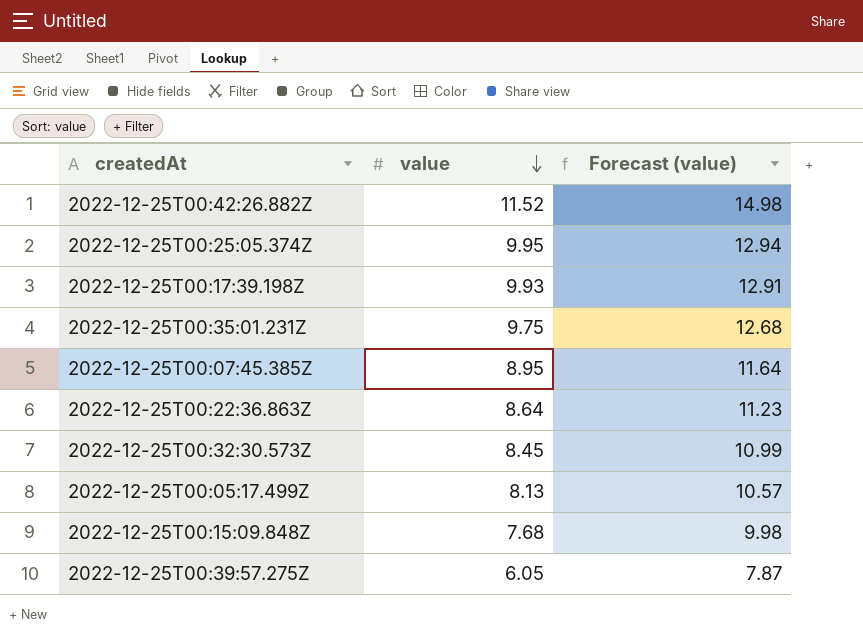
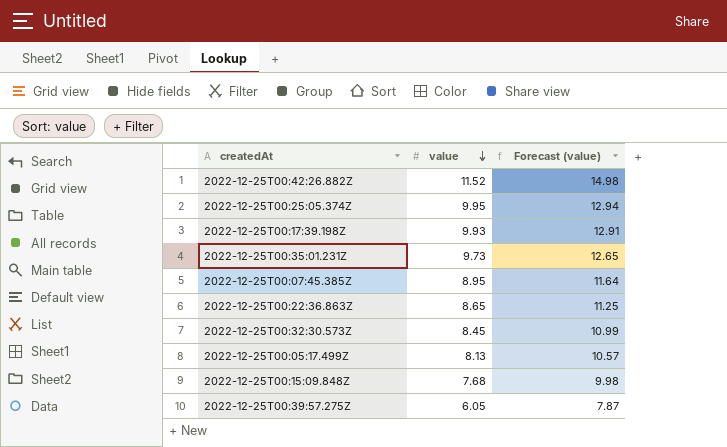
2022-12-25T00:35:01.231Z | value: 9.75 -> 9.73
2022-12-25T00:35:01.231Z | Forecast (value): 12.68 -> 12.65
2022-12-25T00:22:36.863Z | value: 8.64 -> 8.65
2022-12-25T00:22:36.863Z | Forecast (value): 11.23 -> 11.25

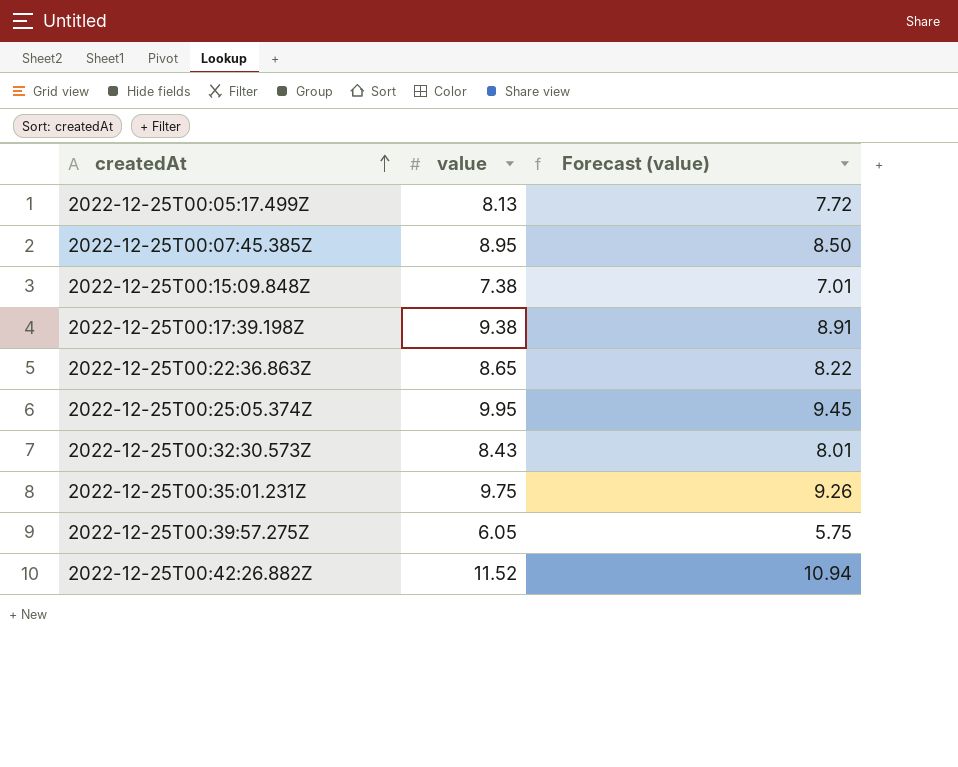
row order: value descending -> createdAt ascending
column Forecast (value) | formula: [value] * 1.3 -> [value] * 0.95
2022-12-25T00:15:09.848Z | value: 7.68 -> 7.38
2022-12-25T00:17:39.198Z | value: 9.93 -> 9.38
2022-12-25T00:32:30.573Z | value: 8.45 -> 8.43
2022-12-25T00:35:01.231Z | value: 9.73 -> 9.75

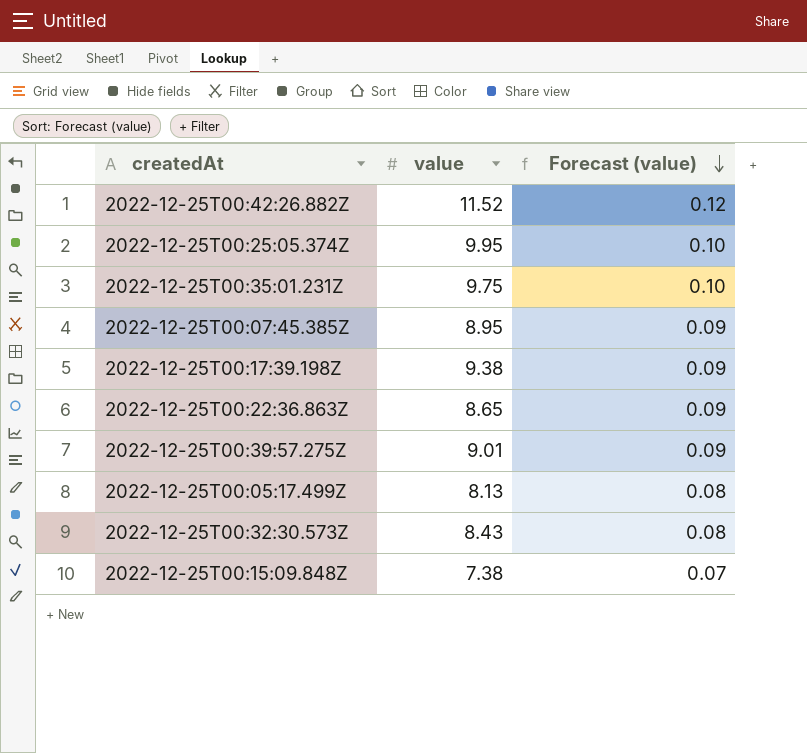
row order: createdAt ascending -> Forecast (value) descending
column Forecast (value) | formula: [value] * 0.95 -> [value] * 0.01
2022-12-25T00:39:57.275Z | value: 6.05 -> 9.01

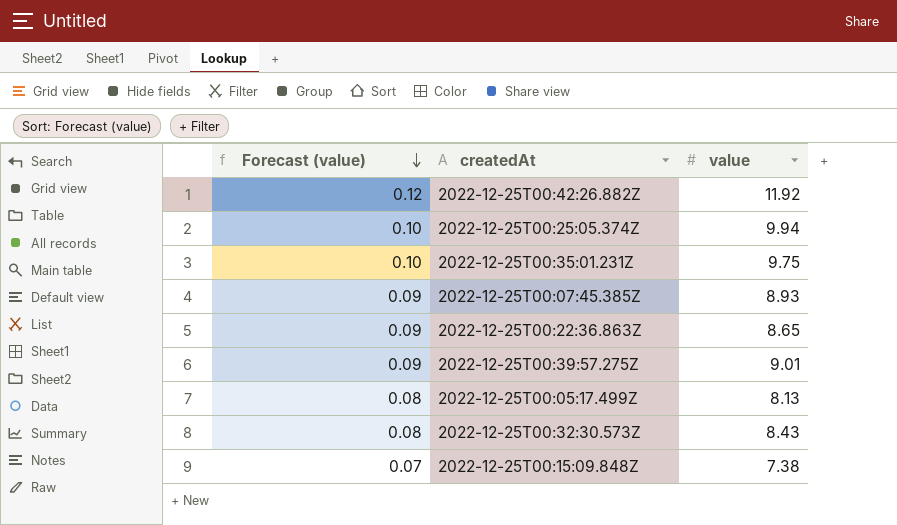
column Forecast (value) | position: 3 -> 1
row 2022-12-25T00:17:39.198Z: 9.38 | 0.09 -> none
2022-12-25T00:42:26.882Z | value: 11.52 -> 11.92
2022-12-25T00:25:05.374Z | value: 9.95 -> 9.94
2022-12-25T00:07:45.385Z | value: 8.95 -> 8.93

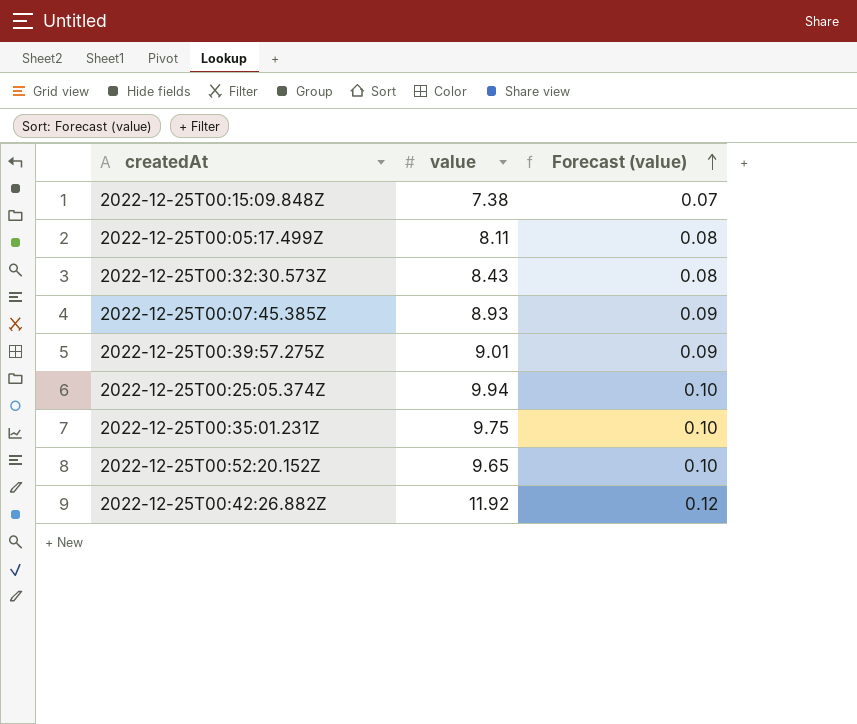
row order: Forecast (value) descending -> Forecast (value) ascending
column Forecast (value) | position: 1 -> 3
row 2022-12-25T00:22:36.863Z: 0.09 | 8.65 -> none
2022-12-25T00:05:17.499Z | value: 8.13 -> 8.11
row 2022-12-25T00:52:20.152Z: none -> 9.65 | 0.10

